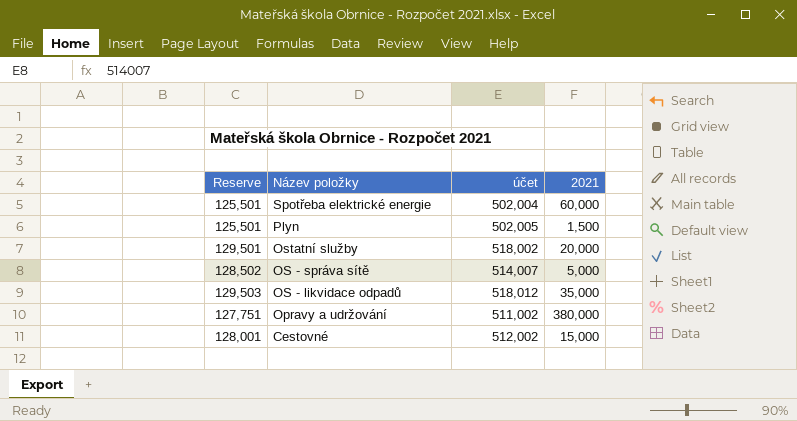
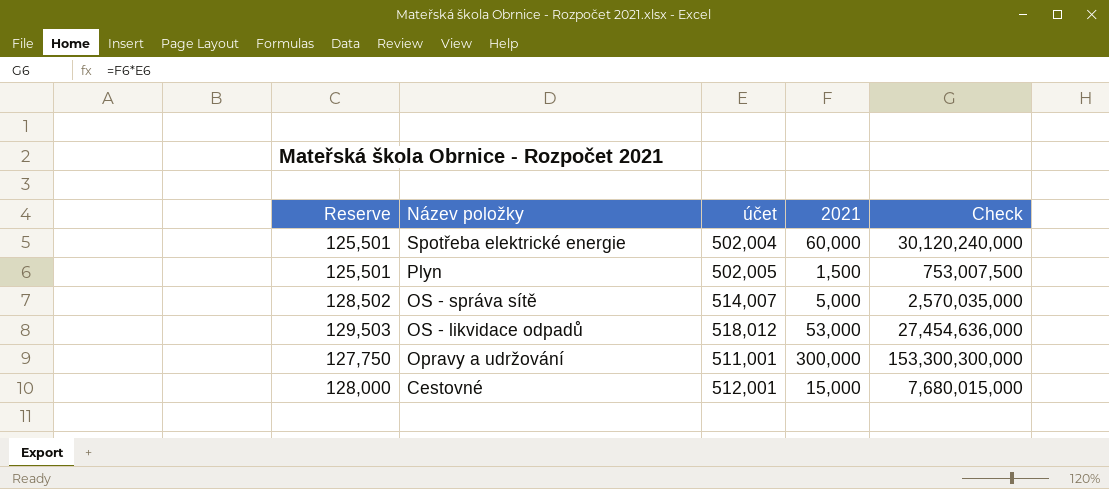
column Check | formula: none -> [účet] * [2021]
row Ostatní služby: 129,501 | 518,002 | 20,000 -> none
OS - likvidace odpadů | 2021: 35,000 -> 53,000
Opravy a udržování | Reserve: 127,751 -> 127,750
Opravy a udržování | účet: 511,002 -> 511,001
Opravy a udržování | 2021: 380,000 -> 300,000
Cestovné | Reserve: 128,001 -> 128,000
Cestovné | účet: 512,002 -> 512,001

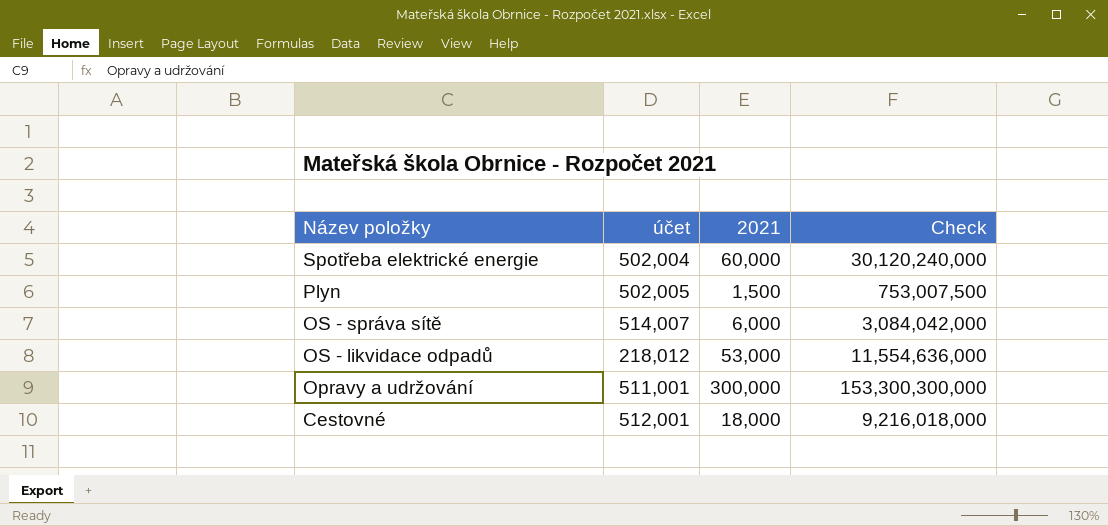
column Reserve | formula: [účet] * 0.25 -> none
OS - správa sítě | 2021: 5,000 -> 6,000
OS - správa sítě | Check: 2,570,035,000 -> 3,084,042,000
OS - likvidace odpadů | účet: 518,012 -> 218,012
OS - likvidace odpadů | Check: 27,454,636,000 -> 11,554,636,000
Cestovné | 2021: 15,000 -> 18,000
Cestovné | Check: 7,680,015,000 -> 9,216,018,000

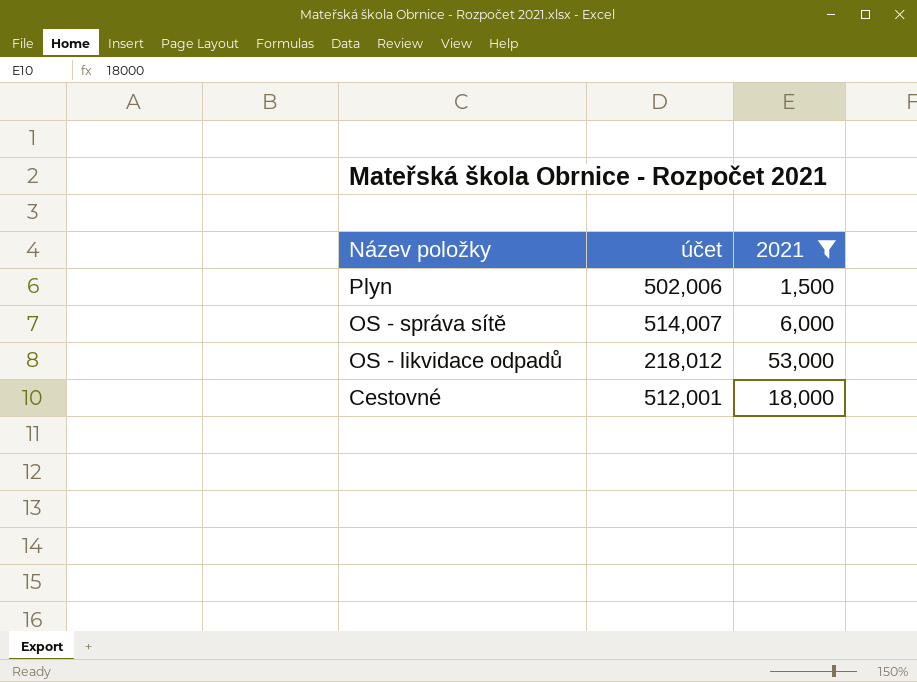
filter: none -> 2021 <= 53,000
column Check | formula: [účet] * [2021] -> none
Plyn | účet: 502,005 -> 502,006

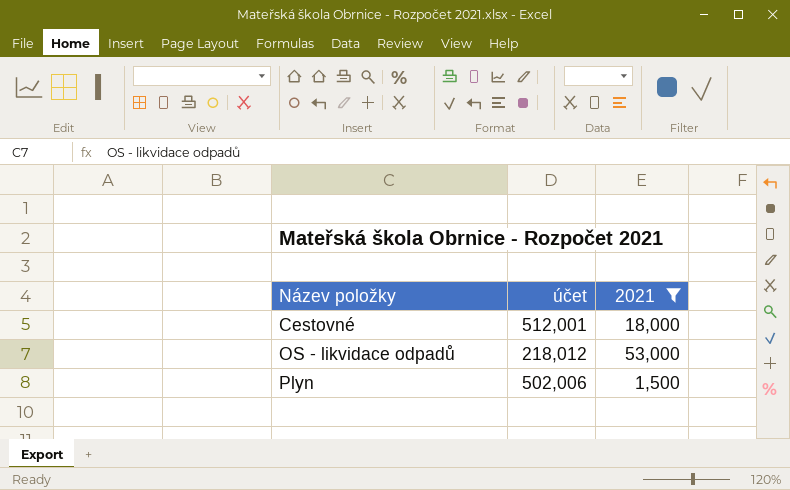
row order: Název položky descending -> Název položky ascending
row OS - správa sítě: 514,007 | 6,000 -> none

